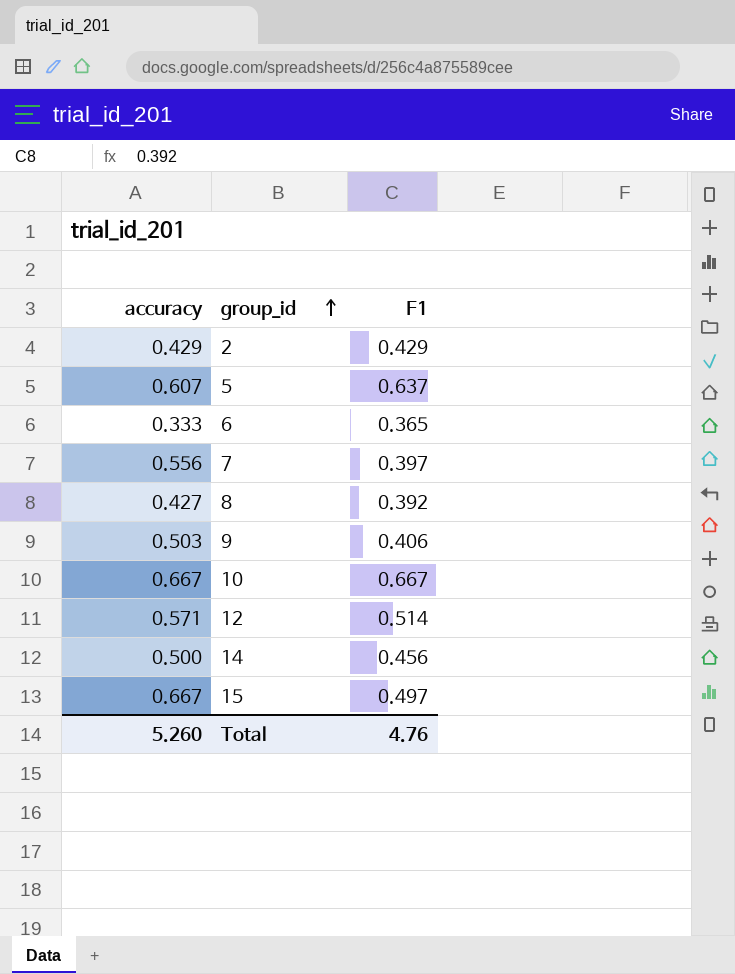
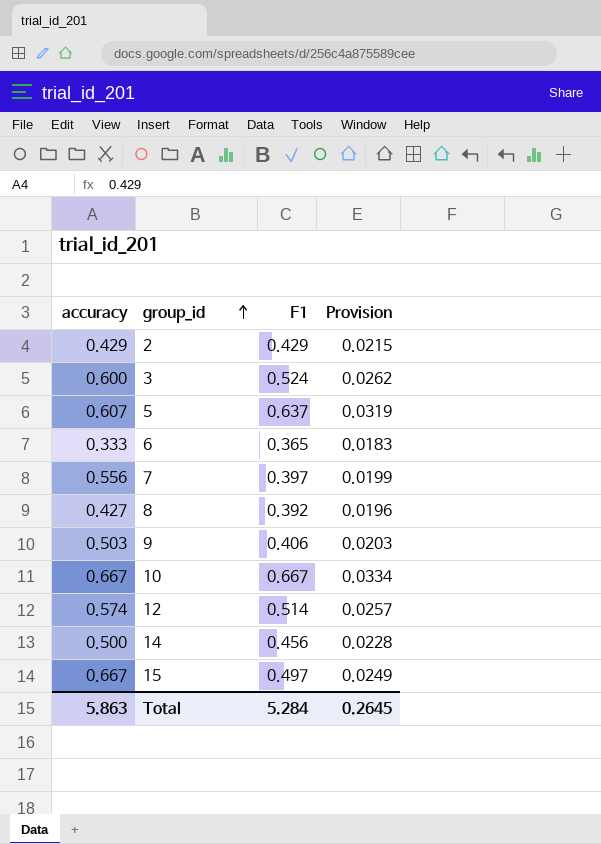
column Provision | formula: none -> [F1] * 0.05
row 3: none -> 0.600 | 0.524 | 0.0262
12 | accuracy: 0.571 -> 0.574
Total | accuracy: 5.260 -> 5.863
Total | F1: 4.76 -> 5.284

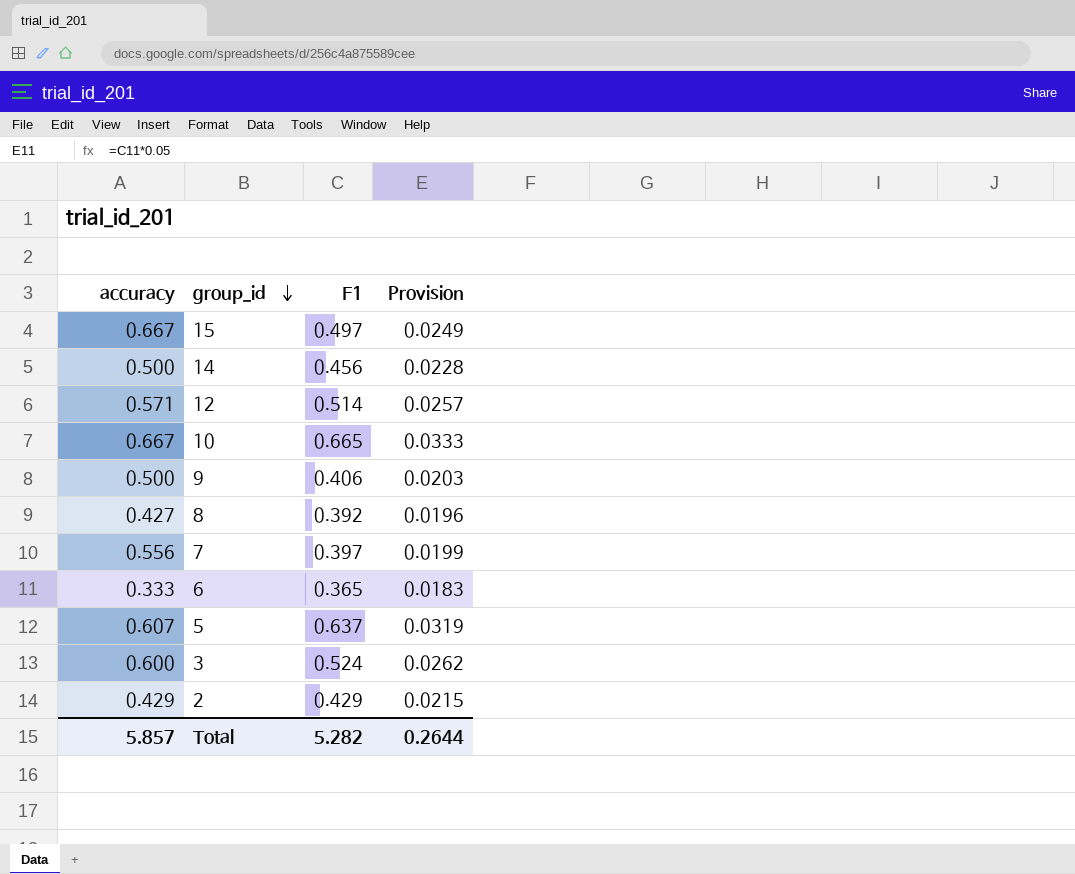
row order: group_id ascending -> group_id descending
12 | accuracy: 0.574 -> 0.571
10 | F1: 0.667 -> 0.665
10 | Provision: 0.0334 -> 0.0333
9 | accuracy: 0.503 -> 0.500
Total | accuracy: 5.863 -> 5.857
Total | F1: 5.284 -> 5.282
Total | Provision: 0.2645 -> 0.2644

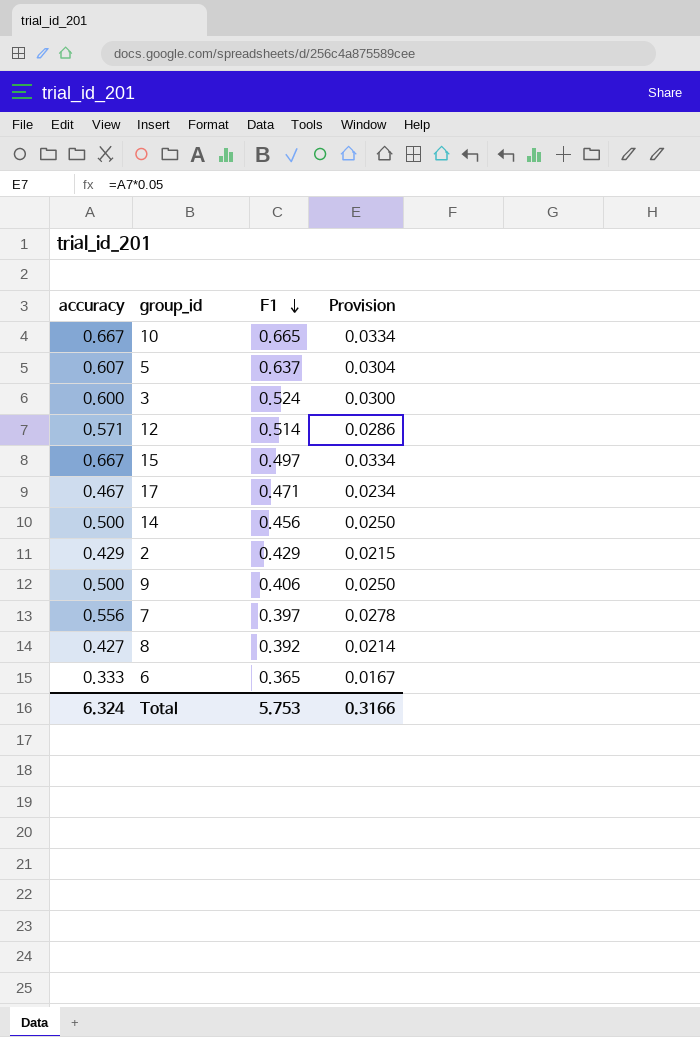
row order: group_id descending -> F1 descending
column Provision | formula: [F1] * 0.05 -> [accuracy] * 0.05
row 17: none -> 0.467 | 0.471 | 0.0234
Total | accuracy: 5.857 -> 6.324
Total | F1: 5.282 -> 5.753
Total | Provision: 0.2644 -> 0.3166

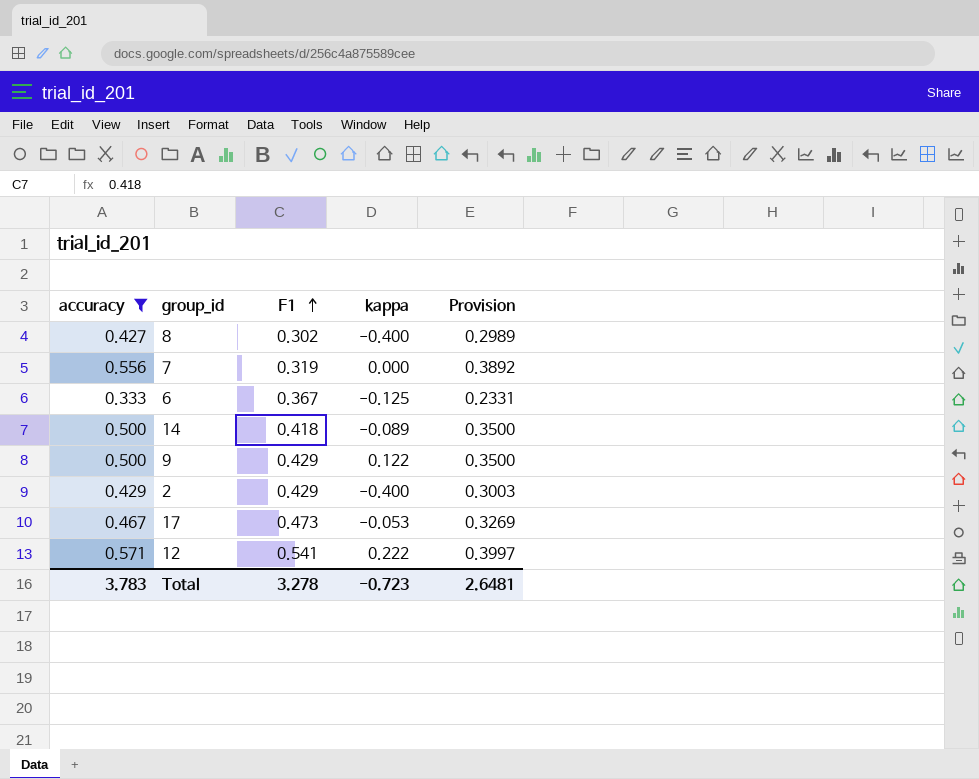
filter: none -> accuracy <= 0.571
row order: F1 descending -> F1 ascending
column kappa | position: none -> 4
column Provision | formula: [accuracy] * 0.05 -> [accuracy] * 0.7
8 | F1: 0.392 -> 0.302
7 | F1: 0.397 -> 0.319
6 | F1: 0.365 -> 0.367
14 | F1: 0.456 -> 0.418
9 | F1: 0.406 -> 0.429
17 | F1: 0.471 -> 0.473
12 | F1: 0.514 -> 0.541
Total | accuracy: 6.324 -> 3.783
Total | F1: 5.753 -> 3.278
Total | Provision: 0.3166 -> 2.6481

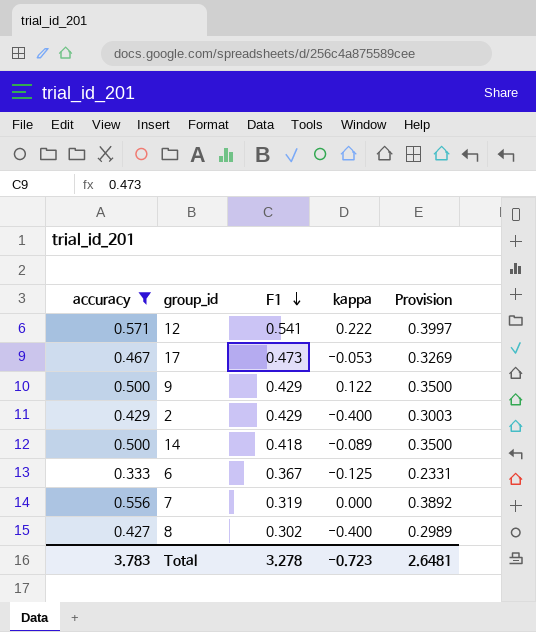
row order: F1 ascending -> F1 descending

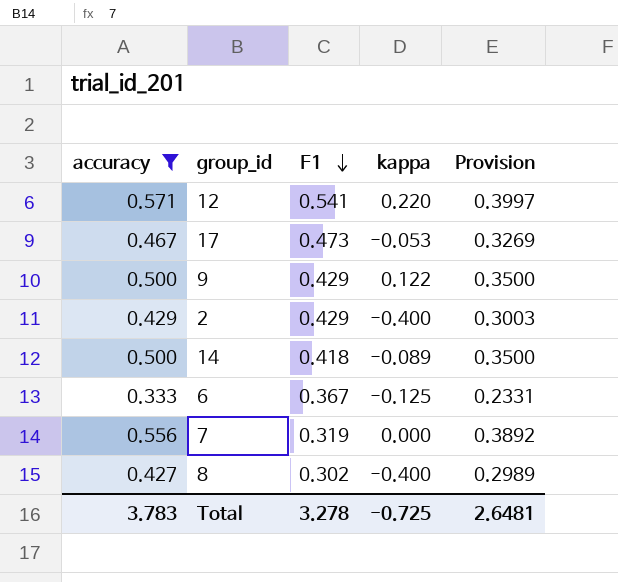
12 | kappa: 0.222 -> 0.220
Total | kappa: -0.723 -> -0.725

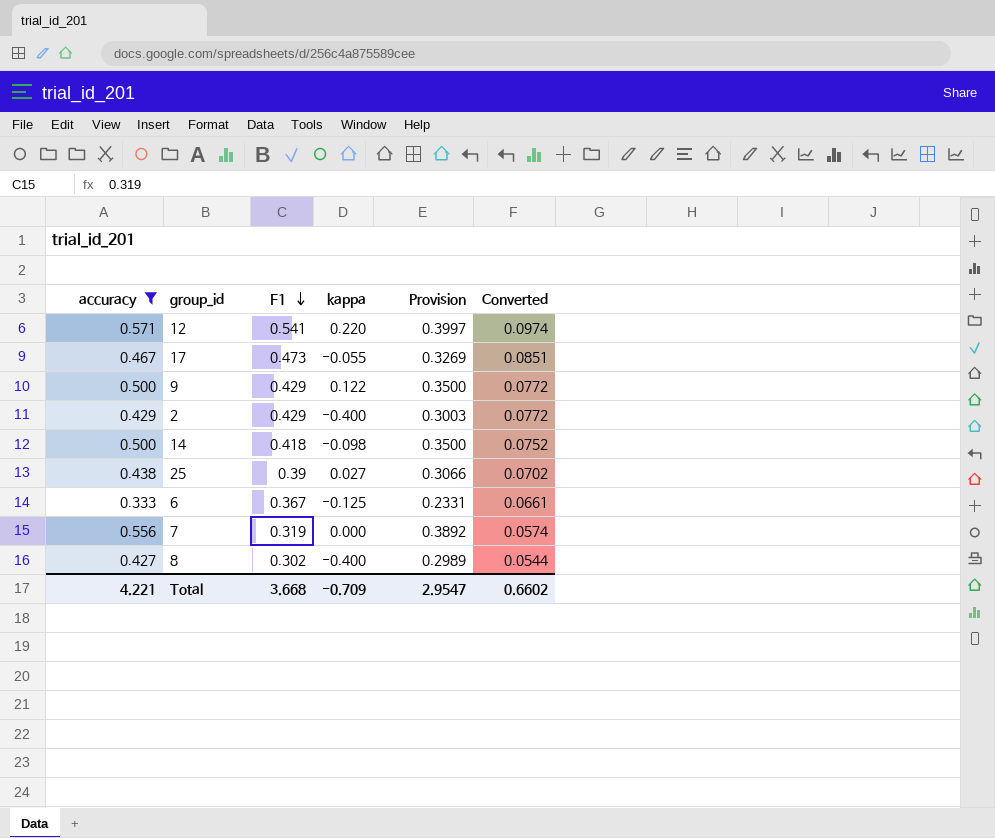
column Converted | formula: none -> [F1] * 0.18
17 | kappa: -0.053 -> -0.055
14 | kappa: -0.089 -> -0.098
row 25: none -> 0.438 | 0.39 | 0.027 | 0.3066 | 0.0702
Total | accuracy: 3.783 -> 4.221
Total | F1: 3.278 -> 3.668
Total | kappa: -0.725 -> -0.709
Total | Provision: 2.6481 -> 2.9547

